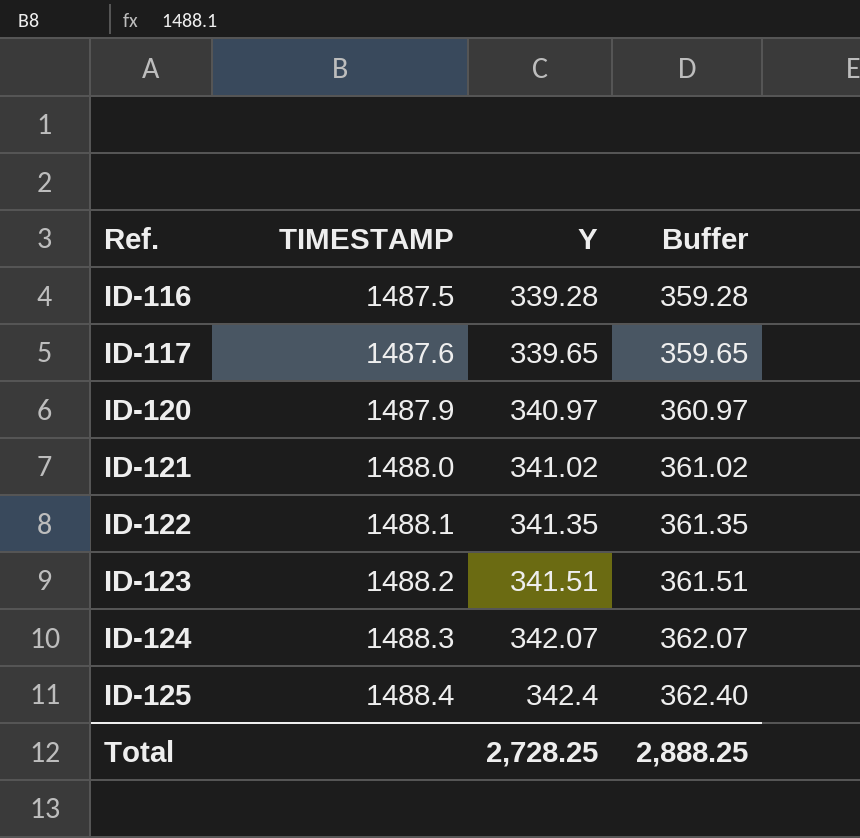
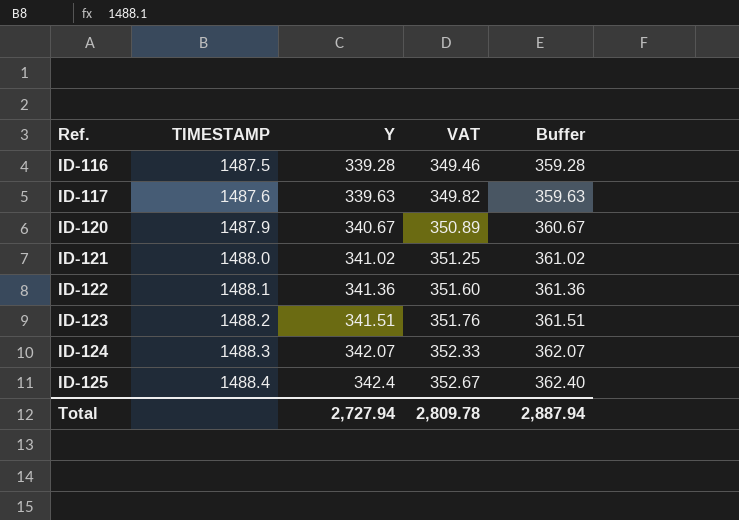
column VAT | formula: none -> [Y] * 1.03
ID-117 | Y: 339.65 -> 339.63
ID-117 | Buffer: 359.65 -> 359.63
ID-120 | Y: 340.97 -> 340.67
ID-120 | Buffer: 360.97 -> 360.67
ID-122 | Y: 341.35 -> 341.36
ID-122 | Buffer: 361.35 -> 361.36
Total | Y: 2,728.25 -> 2,727.94
Total | Buffer: 2,888.25 -> 2,887.94

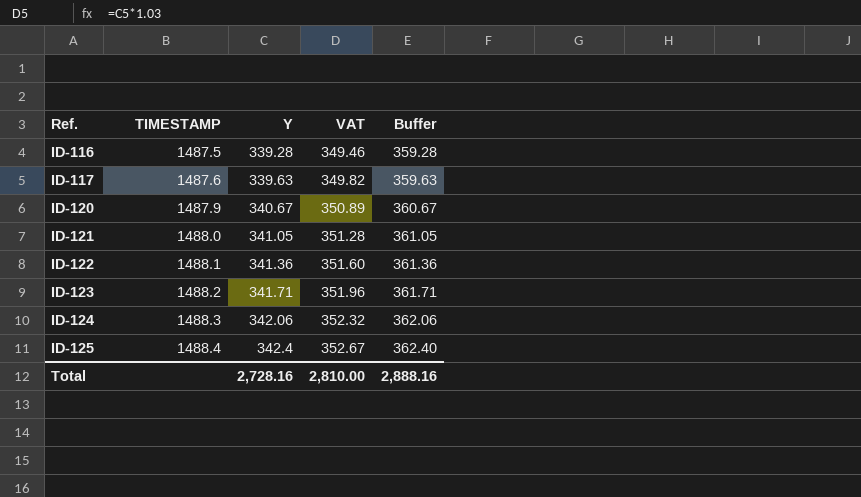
ID-121 | Y: 341.02 -> 341.05
ID-121 | VAT: 351.25 -> 351.28
ID-121 | Buffer: 361.02 -> 361.05
ID-123 | Y: 341.51 -> 341.71
ID-123 | VAT: 351.76 -> 351.96
ID-123 | Buffer: 361.51 -> 361.71
ID-124 | Y: 342.07 -> 342.06
ID-124 | VAT: 352.33 -> 352.32
ID-124 | Buffer: 362.07 -> 362.06
Total | Y: 2,727.94 -> 2,728.16
Total | VAT: 2,809.78 -> 2,810.00
Total | Buffer: 2,887.94 -> 2,888.16

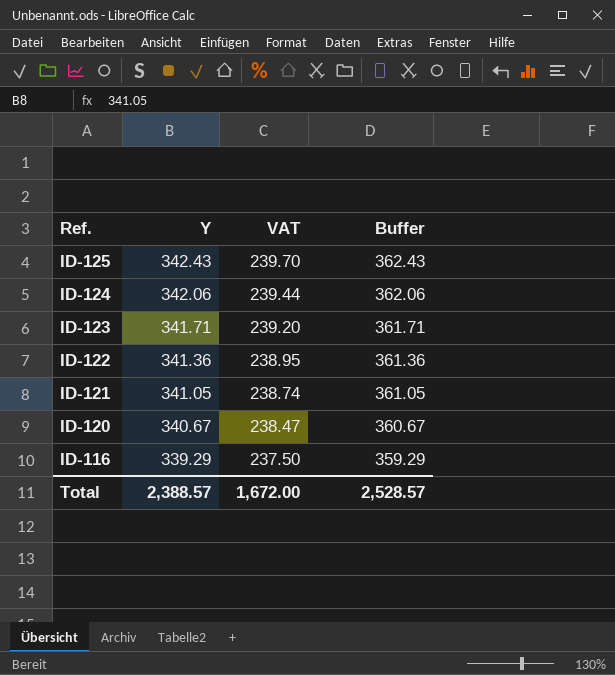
row order: Ref. ascending -> Ref. descending
column TIMESTAMP | position: 2 -> none
column VAT | formula: [Y] * 1.03 -> [Y] * 0.7
row ID-117: 1487.6 | 339.63 | 349.82 | 359.63 -> none
ID-125 | Y: 342.4 -> 342.43
ID-125 | Buffer: 362.40 -> 362.43
ID-116 | Y: 339.28 -> 339.29
ID-116 | Buffer: 359.28 -> 359.29
Total | Y: 2,728.16 -> 2,388.57
Total | VAT: 2,810.00 -> 1,672.00
Total | Buffer: 2,888.16 -> 2,528.57

